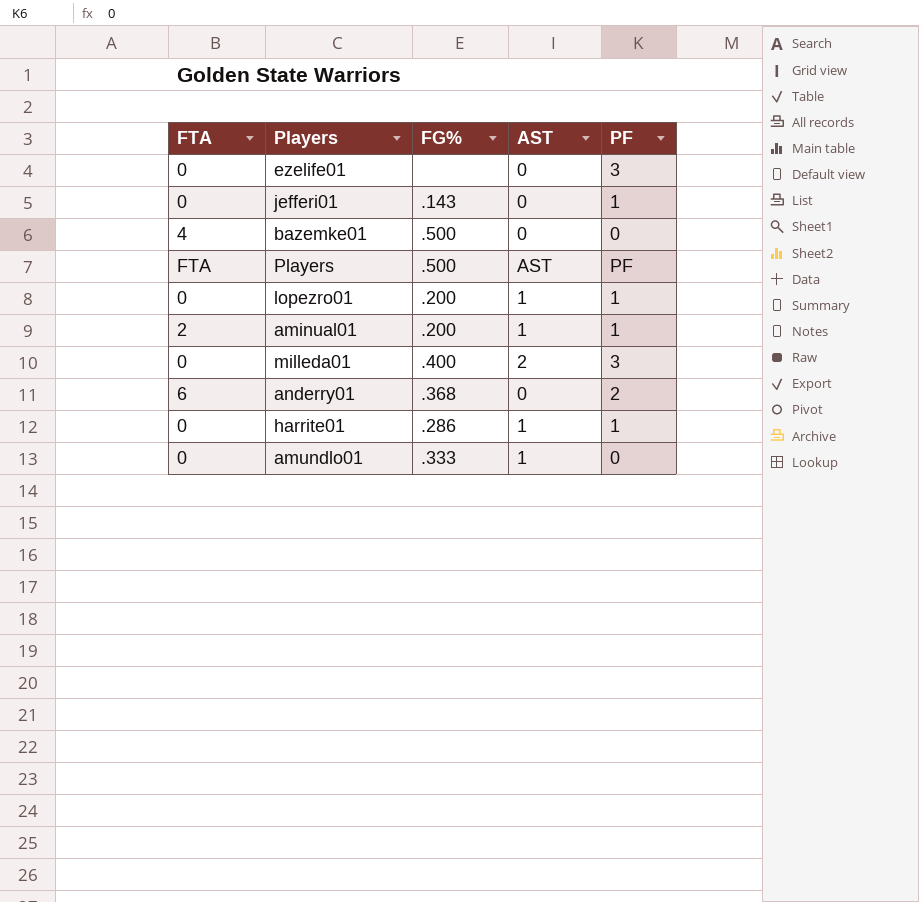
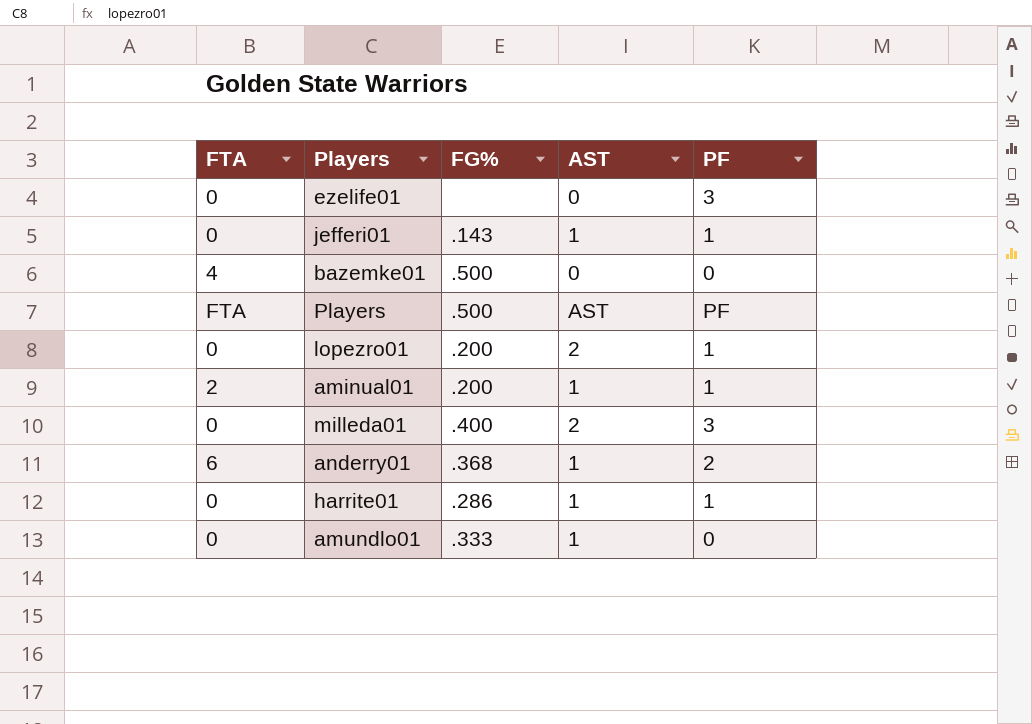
jefferi01 | AST: 0 -> 1
lopezro01 | AST: 1 -> 2
anderry01 | AST: 0 -> 1

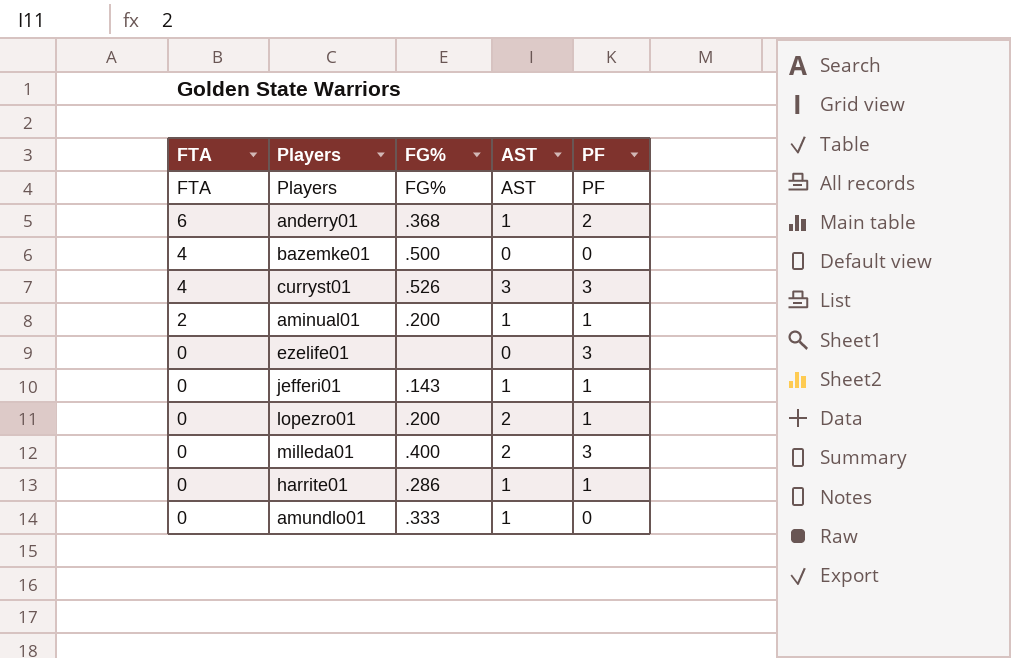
row order: none -> FTA descending
Players | FG%: .500 -> FG%
row curryst01: none -> 4 | .526 | 3 | 3

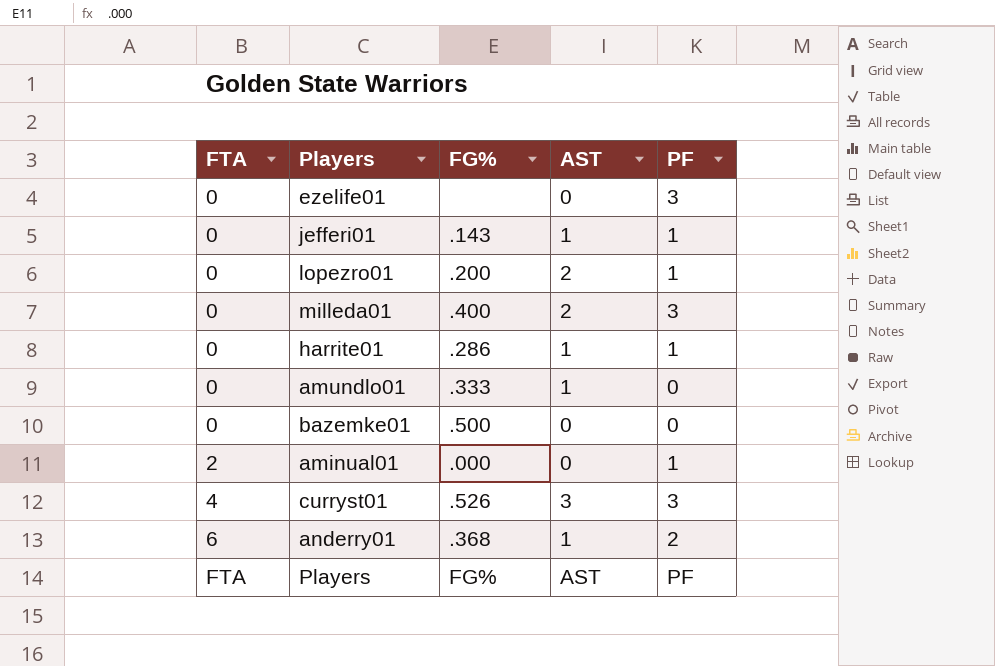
row order: FTA descending -> FTA ascending
bazemke01 | FTA: 4 -> 0
aminual01 | FG%: .200 -> .000
aminual01 | AST: 1 -> 0

